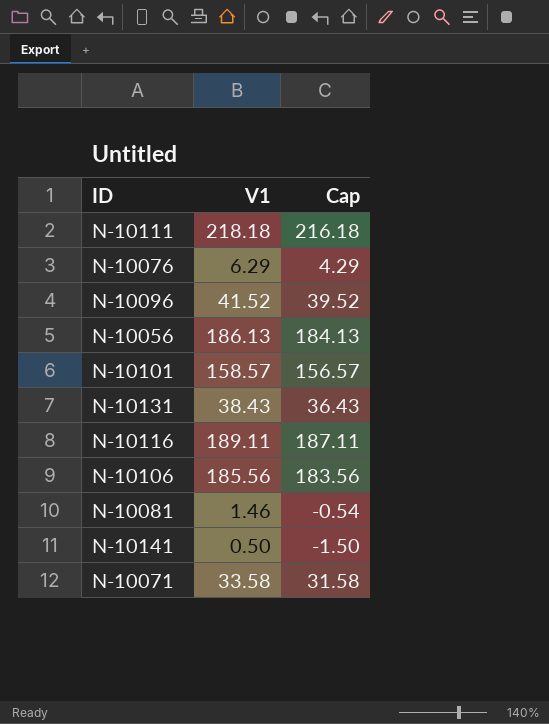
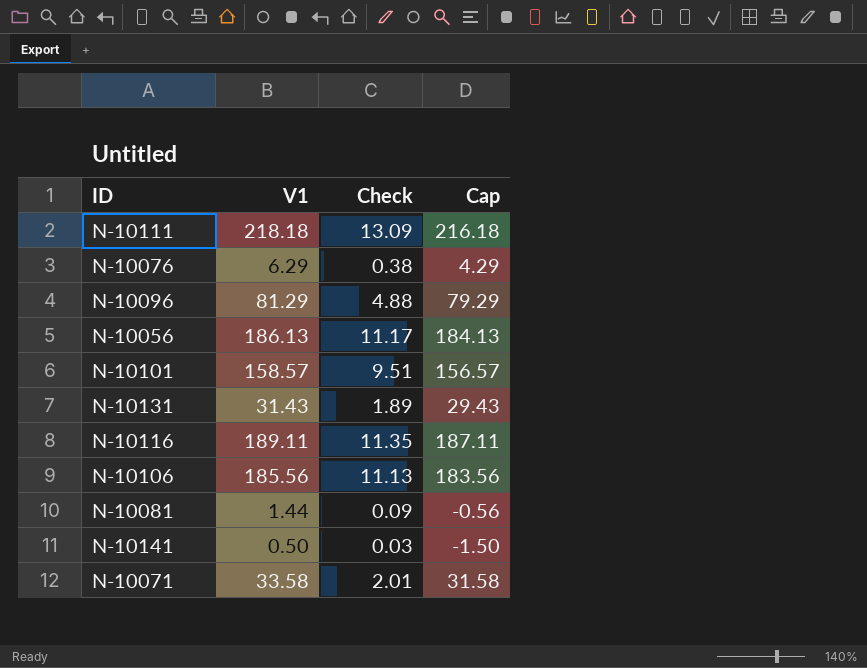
column Check | formula: none -> [V1] * 0.06
N-10096 | V1: 41.52 -> 81.29
N-10096 | Cap: 39.52 -> 79.29
N-10131 | V1: 38.43 -> 31.43
N-10131 | Cap: 36.43 -> 29.43
N-10081 | V1: 1.46 -> 1.44
N-10081 | Cap: -0.54 -> -0.56

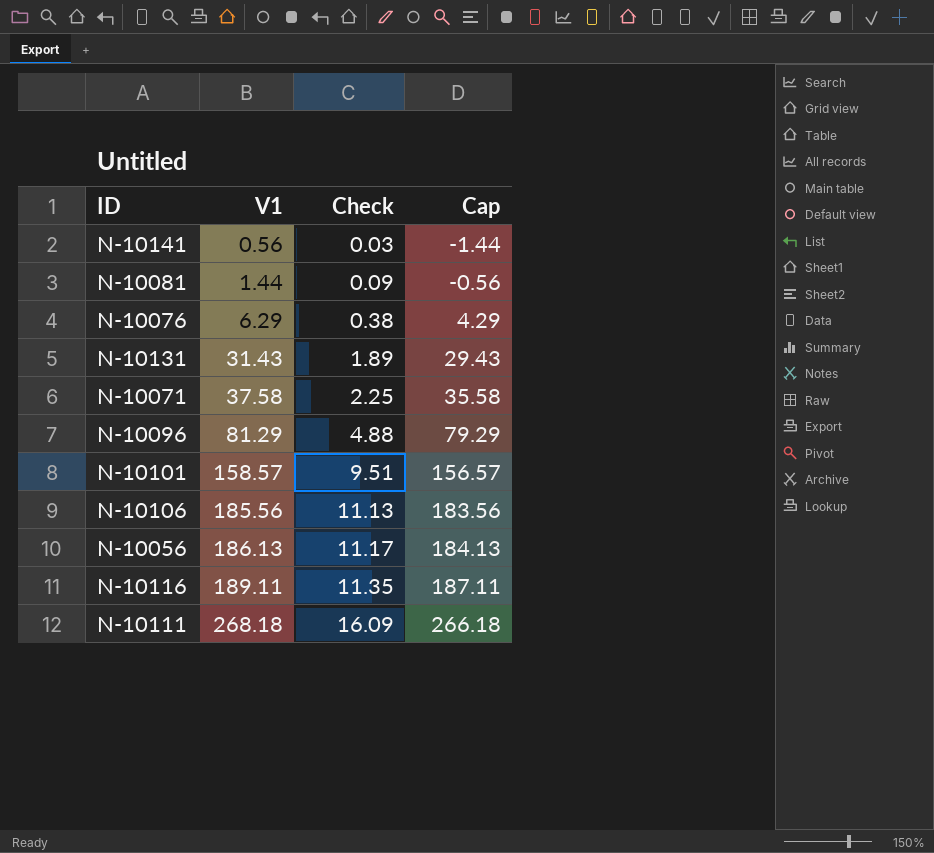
row order: none -> V1 ascending
N-10141 | V1: 0.50 -> 0.56
N-10141 | Cap: -1.50 -> -1.44
N-10071 | V1: 33.58 -> 37.58
N-10071 | Check: 2.01 -> 2.25
N-10071 | Cap: 31.58 -> 35.58
N-10111 | V1: 218.18 -> 268.18
N-10111 | Check: 13.09 -> 16.09
N-10111 | Cap: 216.18 -> 266.18

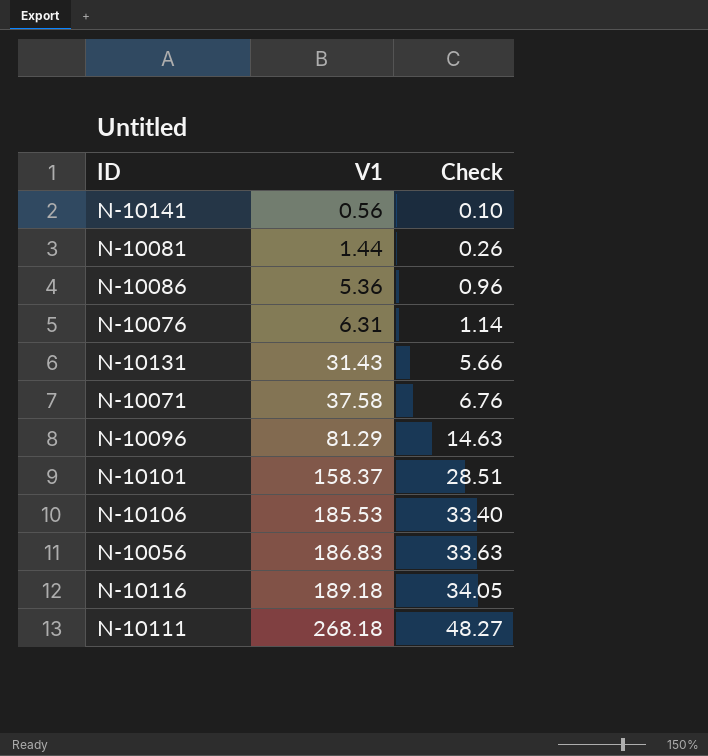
column Cap | formula: [V1] - 2 -> none
column Check | formula: [V1] * 0.06 -> [V1] * 0.18
row N-10086: none -> 5.36 | 0.96
N-10076 | V1: 6.29 -> 6.31
N-10101 | V1: 158.57 -> 158.37
N-10106 | V1: 185.56 -> 185.53
N-10056 | V1: 186.13 -> 186.83
N-10116 | V1: 189.11 -> 189.18

